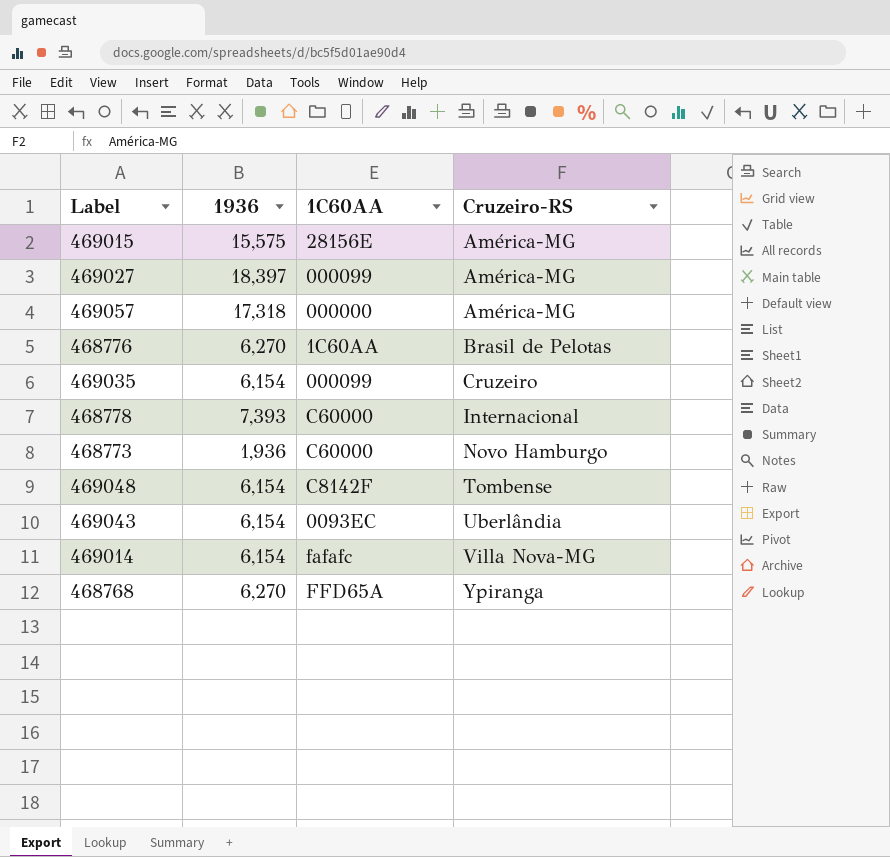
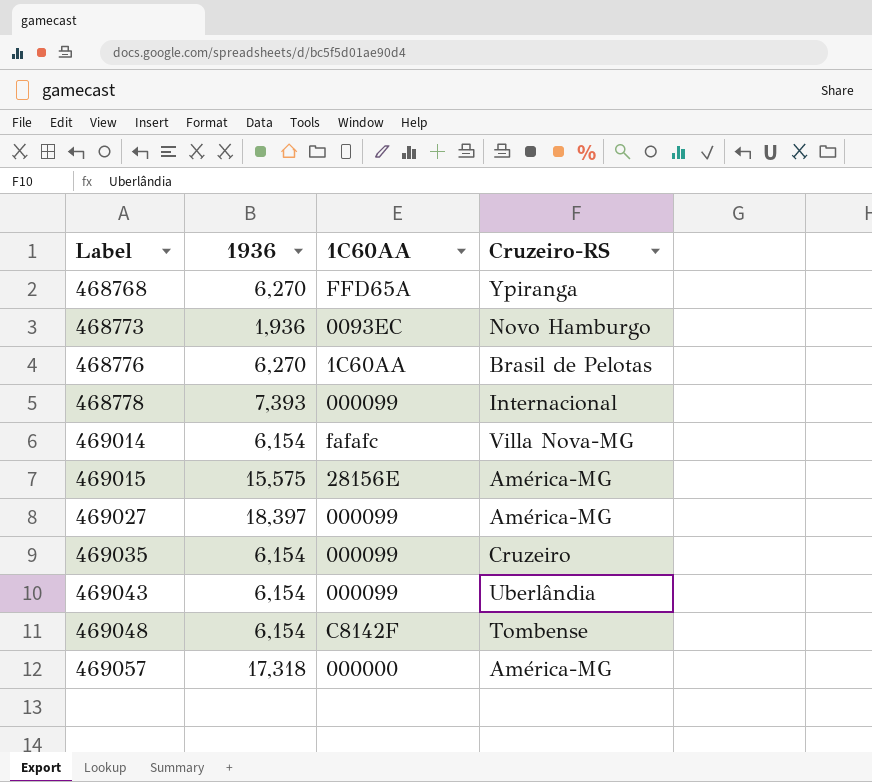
row order: Cruzeiro-RS ascending -> Label ascending
468773 | 1C60AA: C60000 -> 0093EC
468778 | 1C60AA: C60000 -> 000099
469043 | 1C60AA: 0093EC -> 000099

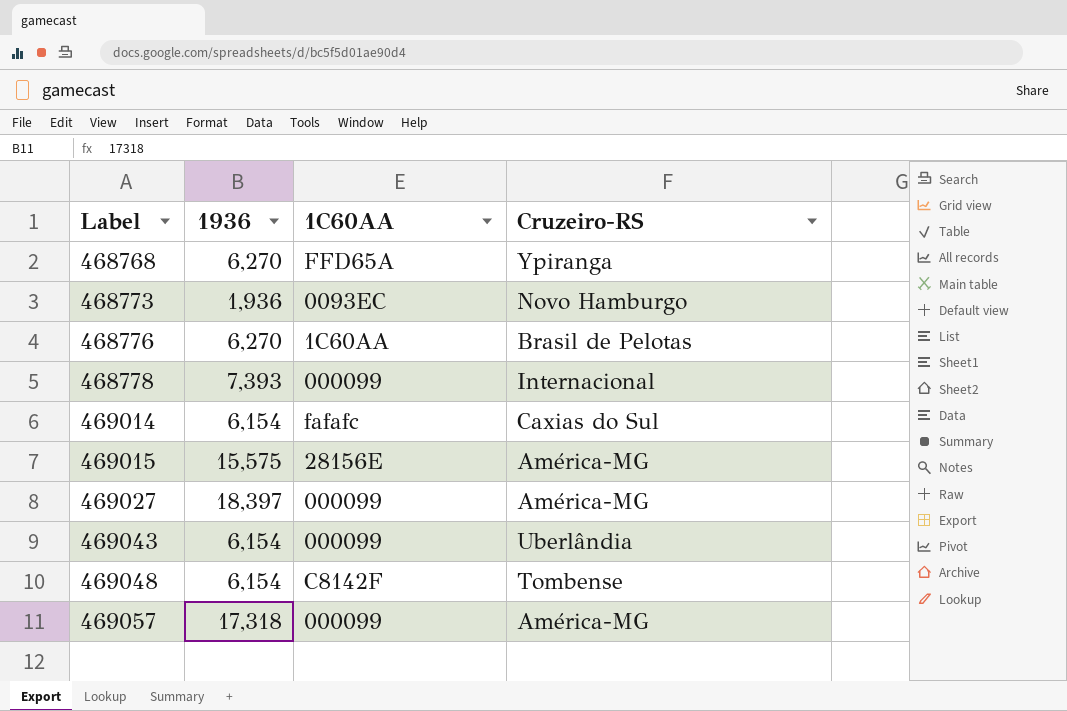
row 469035: 6,154 | 000099 | Cruzeiro -> none
469014 | Cruzeiro-RS: Villa Nova-MG -> Caxias do Sul
469057 | 1C60AA: 000000 -> 000099

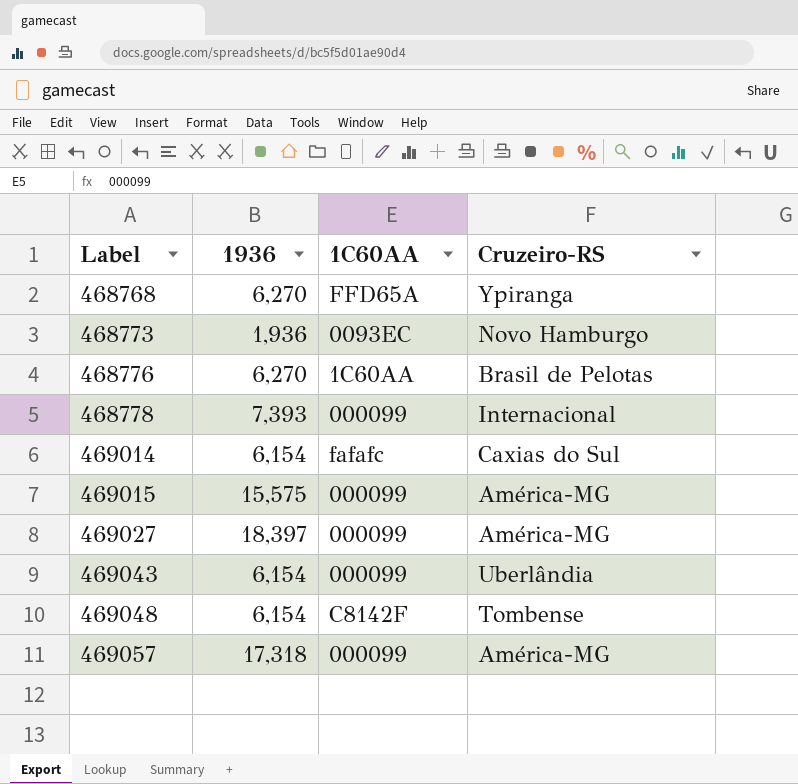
469015 | 1C60AA: 28156E -> 000099

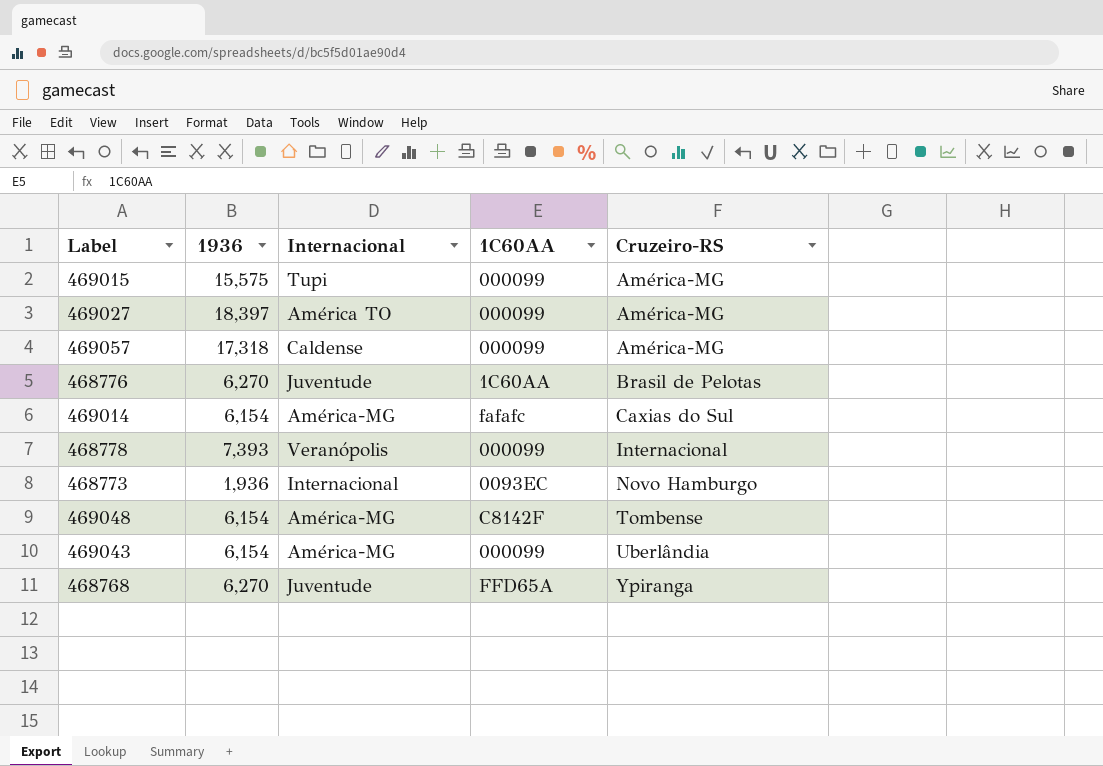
row order: Label ascending -> Cruzeiro-RS ascending
column Internacional | position: none -> 3

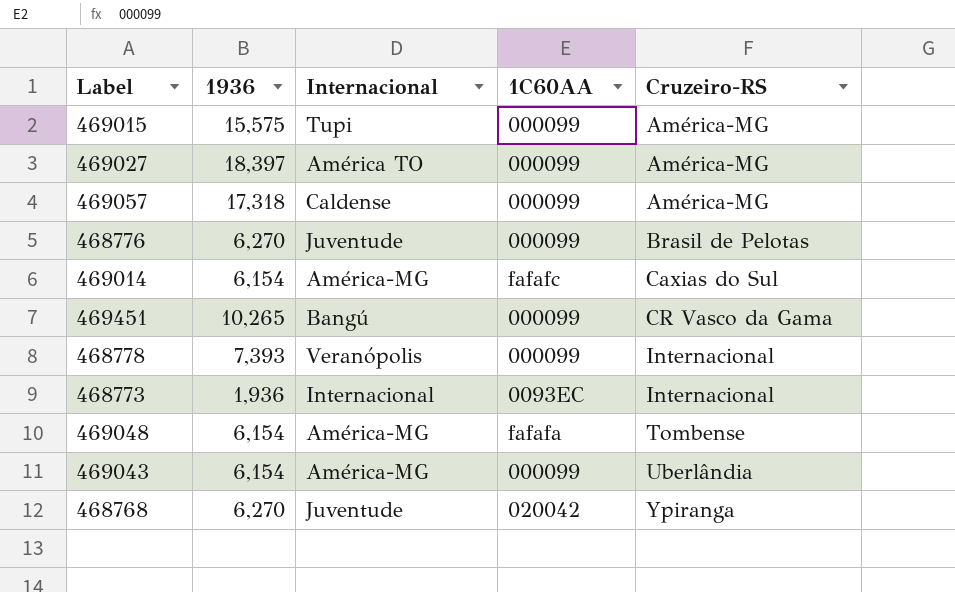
468776 | 1C60AA: 1C60AA -> 000099
row 469451: none -> 10,265 | Bangú | 000099 | CR Vasco da Gama
468773 | Cruzeiro-RS: Novo Hamburgo -> Internacional
469048 | 1C60AA: C8142F -> fafafa
468768 | 1C60AA: FFD65A -> 020042

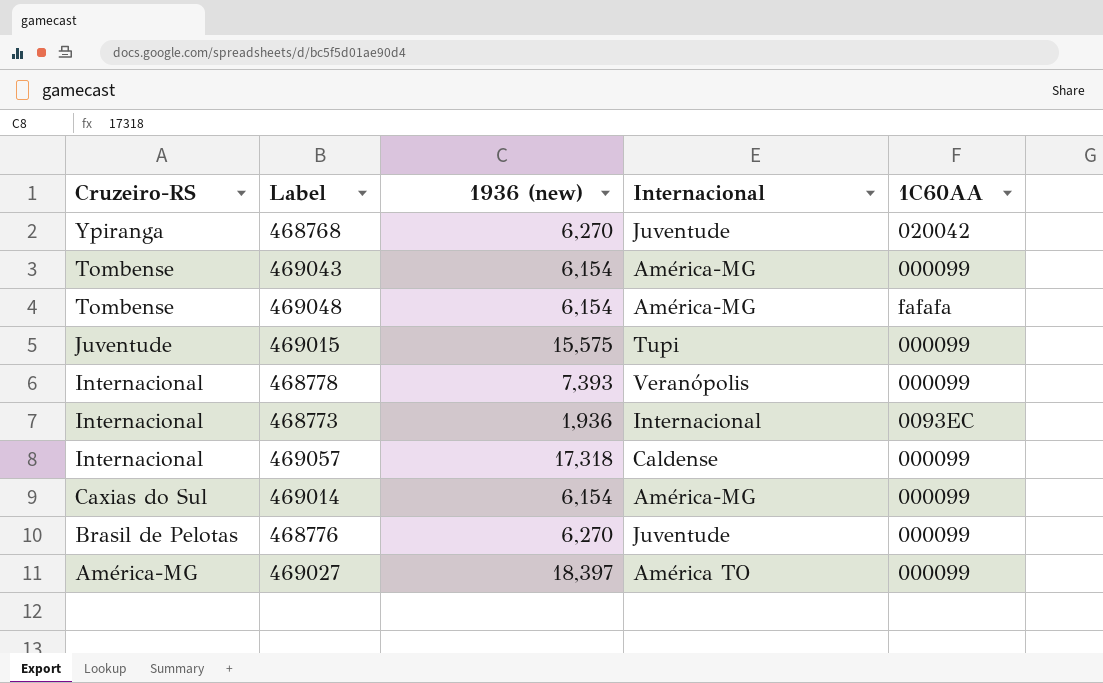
row order: Cruzeiro-RS ascending -> Cruzeiro-RS descending
column Cruzeiro-RS | position: 5 -> 1
column name: 1936 -> 1936 (new)
row 469451: 10,265 | Bangú | 000099 | CR Vasco da Gama -> none
469043 | Cruzeiro-RS: Uberlândia -> Tombense
469015 | Cruzeiro-RS: América-MG -> Juventude
469057 | Cruzeiro-RS: América-MG -> Internacional
469014 | 1C60AA: fafafc -> 000099

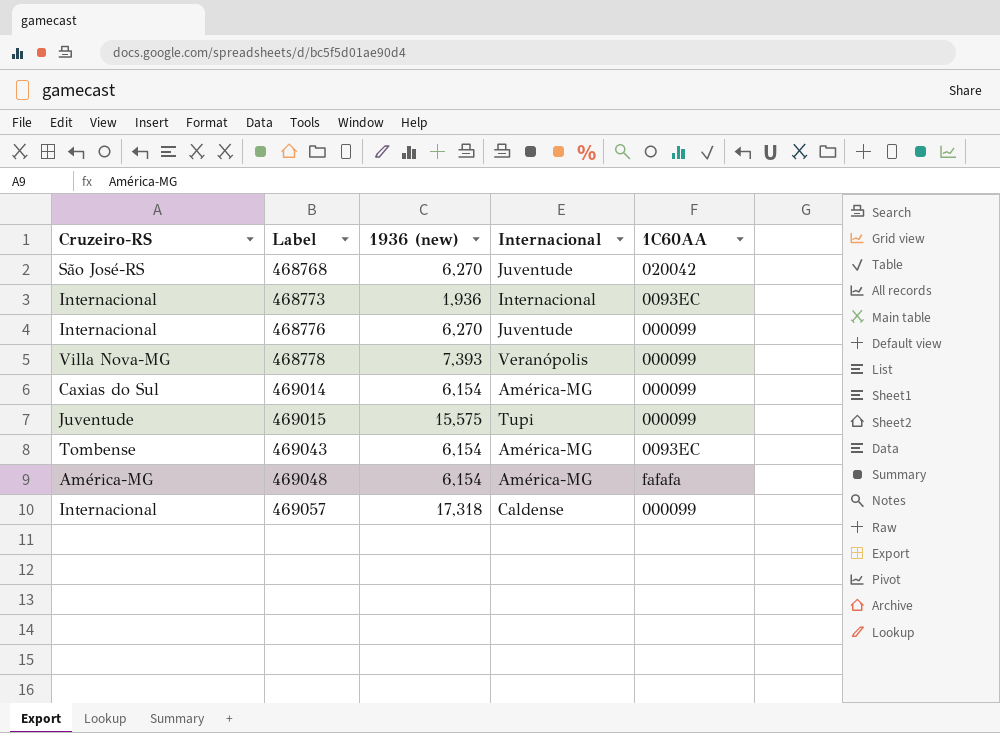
row order: Cruzeiro-RS descending -> Label ascending
row 469027: América-MG | 18,397 | América TO | 000099 -> none
468768 | Cruzeiro-RS: Ypiranga -> São José-RS
468776 | Cruzeiro-RS: Brasil de Pelotas -> Internacional
468778 | Cruzeiro-RS: Internacional -> Villa Nova-MG
469043 | 1C60AA: 000099 -> 0093EC
469048 | Cruzeiro-RS: Tombense -> América-MG

